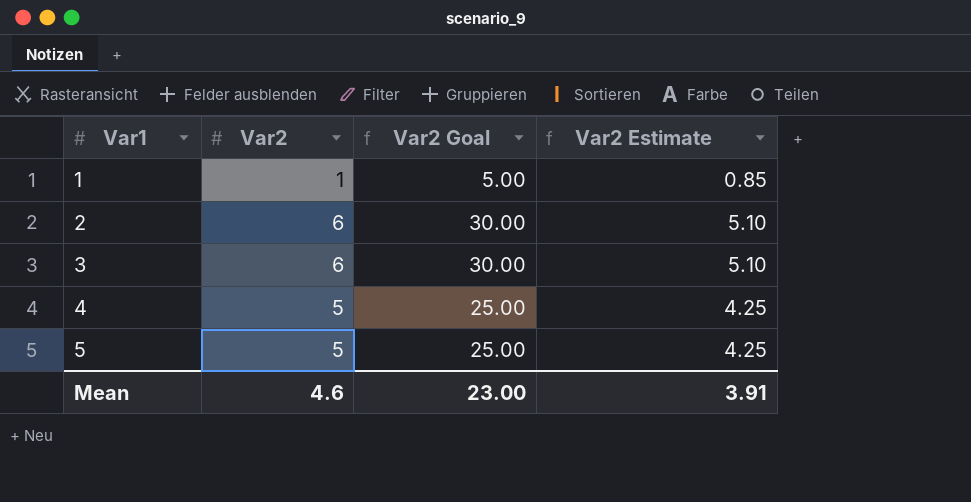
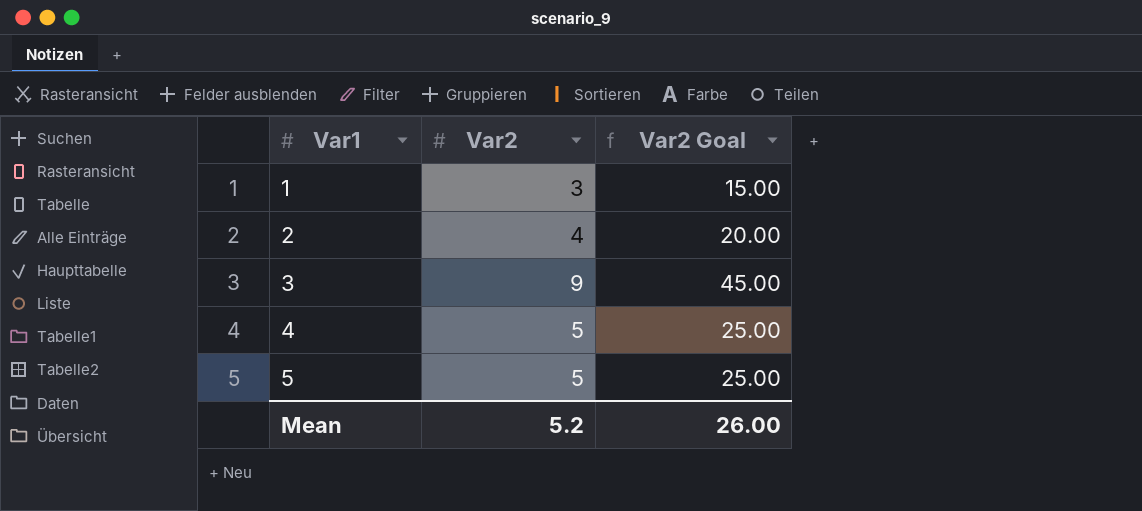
column Var2 Estimate | formula: [Var2] * 0.85 -> none
1 | Var2: 1 -> 3
1 | Var2 Goal: 5.00 -> 15.00
2 | Var2: 6 -> 4
2 | Var2 Goal: 30.00 -> 20.00
3 | Var2: 6 -> 9
3 | Var2 Goal: 30.00 -> 45.00
Mean | Var2: 4.6 -> 5.2
Mean | Var2 Goal: 23.00 -> 26.00

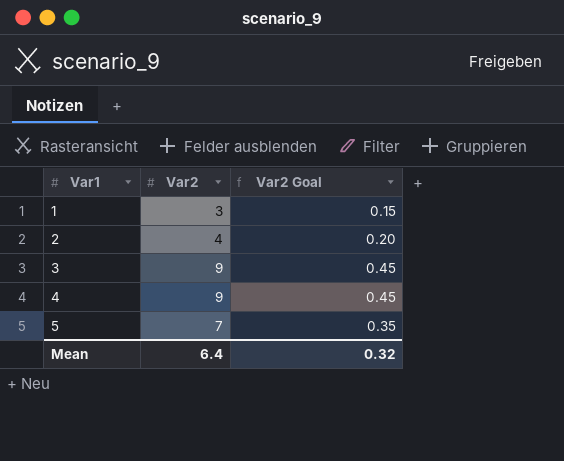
column Var2 Goal | formula: [Var2] * 5 -> [Var2] * 0.05
4 | Var2: 5 -> 9
5 | Var2: 5 -> 7
Mean | Var2: 5.2 -> 6.4
Mean | Var2 Goal: 26.00 -> 0.32

